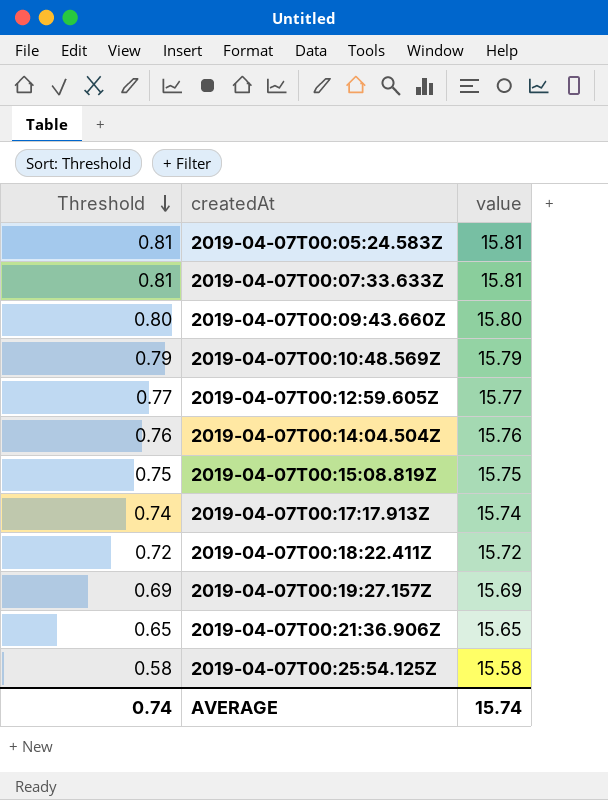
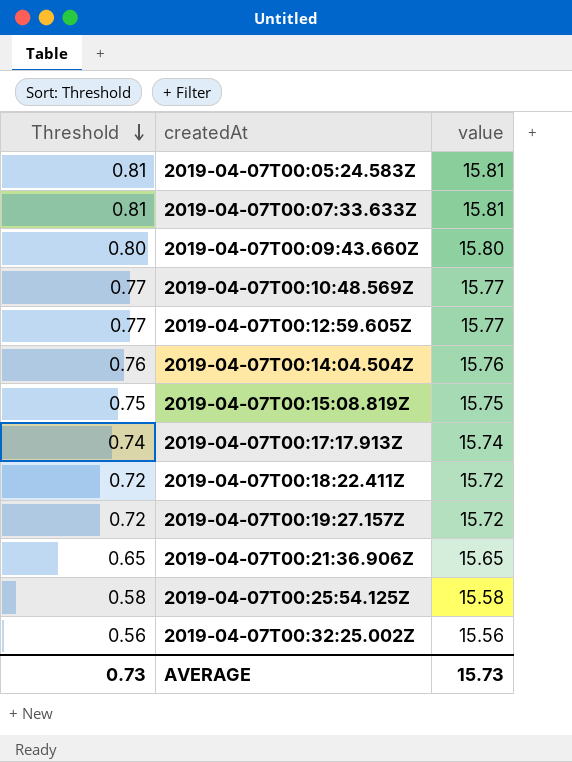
2019-04-07T00:10:48.569Z | Threshold: 0.79 -> 0.77
2019-04-07T00:10:48.569Z | value: 15.79 -> 15.77
2019-04-07T00:19:27.157Z | Threshold: 0.69 -> 0.72
2019-04-07T00:19:27.157Z | value: 15.69 -> 15.72
row 2019-04-07T00:32:25.002Z: none -> 0.56 | 15.56
AVERAGE | Threshold: 0.74 -> 0.73
AVERAGE | value: 15.74 -> 15.73

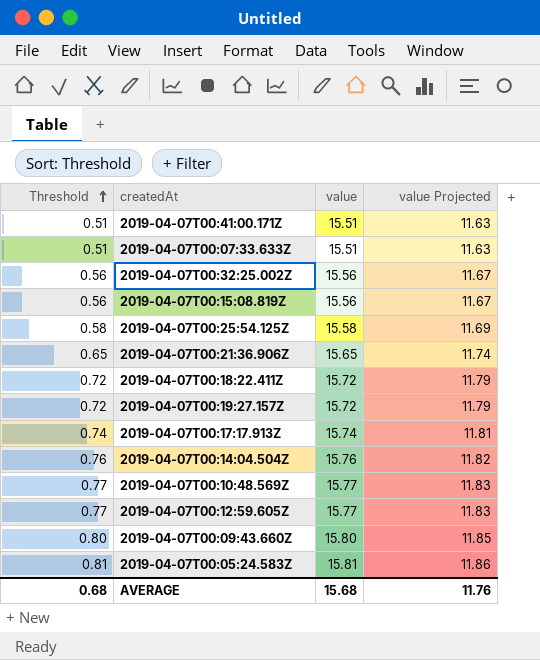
row order: Threshold descending -> Threshold ascending
column value Projected | formula: none -> [value] * 0.75
row 2019-04-07T00:41:00.171Z: none -> 0.51 | 15.51 | 11.63
2019-04-07T00:07:33.633Z | Threshold: 0.81 -> 0.51
2019-04-07T00:07:33.633Z | value: 15.81 -> 15.51
2019-04-07T00:15:08.819Z | Threshold: 0.75 -> 0.56
2019-04-07T00:15:08.819Z | value: 15.75 -> 15.56
AVERAGE | Threshold: 0.73 -> 0.68
AVERAGE | value: 15.73 -> 15.68

